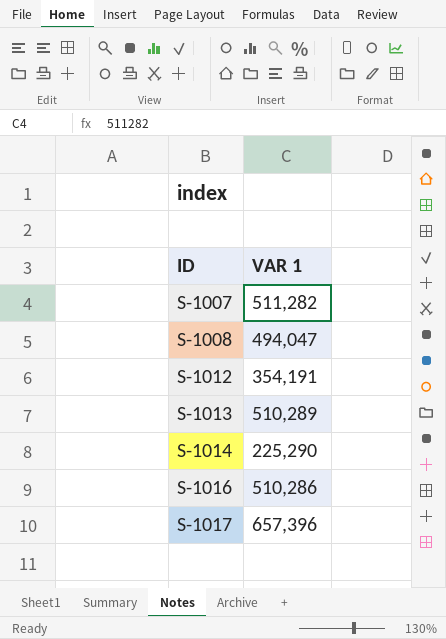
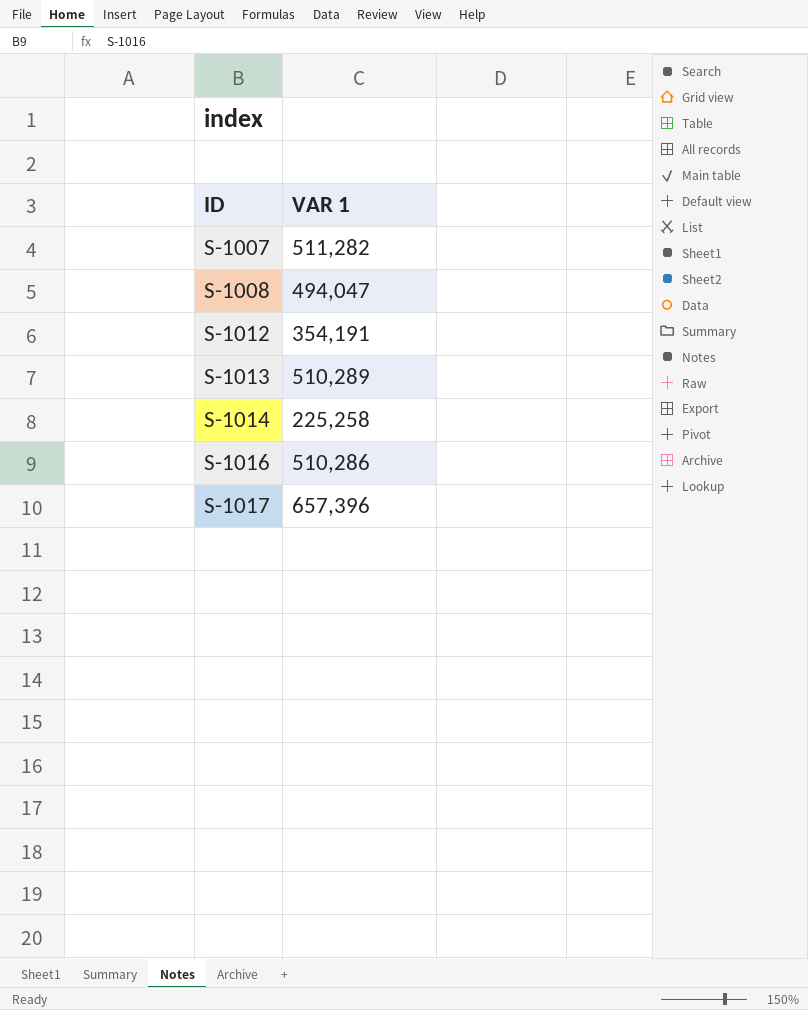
S-1014 | VAR 1: 225,290 -> 225,258

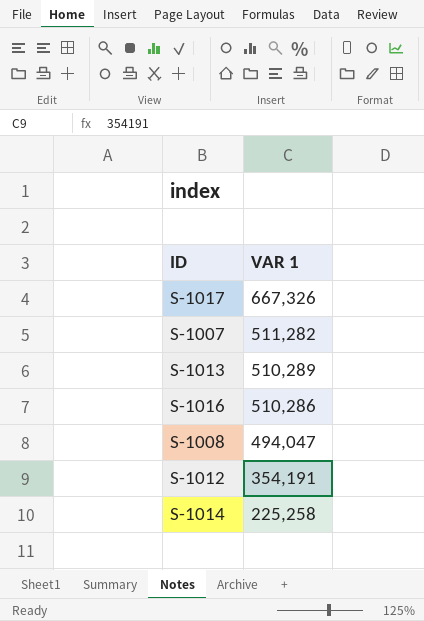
row order: ID ascending -> VAR 1 descending
S-1017 | VAR 1: 657,396 -> 667,326

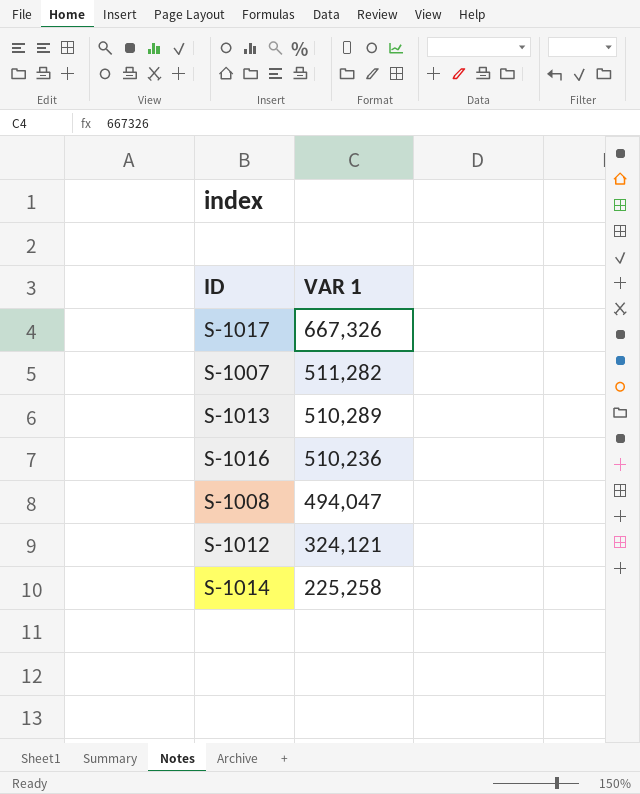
S-1016 | VAR 1: 510,286 -> 510,236
S-1012 | VAR 1: 354,191 -> 324,121

